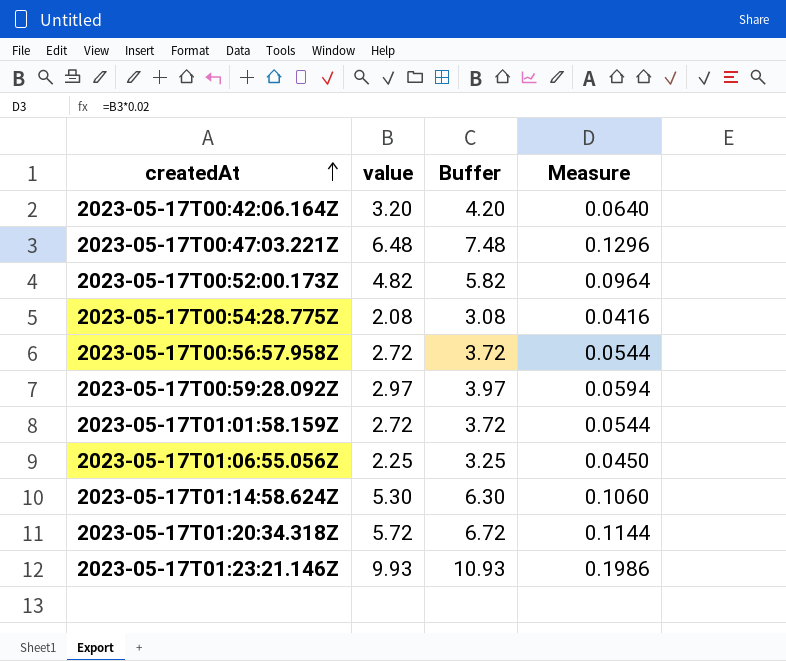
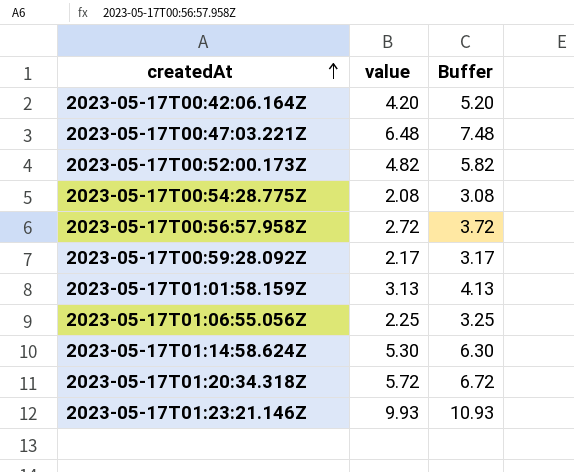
column Measure | formula: [value] * 0.02 -> none
2023-05-17T00:42:06.164Z | value: 3.20 -> 4.20
2023-05-17T00:42:06.164Z | Buffer: 4.20 -> 5.20
2023-05-17T00:59:28.092Z | value: 2.97 -> 2.17
2023-05-17T00:59:28.092Z | Buffer: 3.97 -> 3.17
2023-05-17T01:01:58.159Z | value: 2.72 -> 3.13
2023-05-17T01:01:58.159Z | Buffer: 3.72 -> 4.13

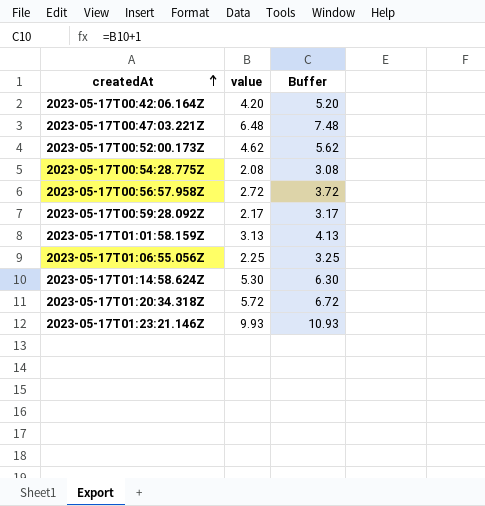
2023-05-17T00:52:00.173Z | value: 4.82 -> 4.62
2023-05-17T00:52:00.173Z | Buffer: 5.82 -> 5.62

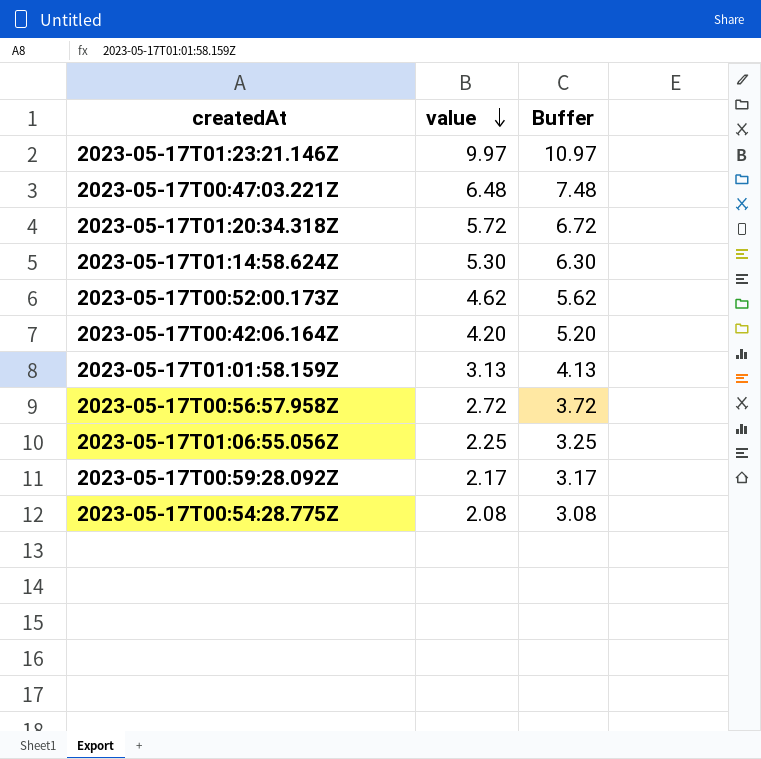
row order: createdAt ascending -> value descending
2023-05-17T01:23:21.146Z | value: 9.93 -> 9.97
2023-05-17T01:23:21.146Z | Buffer: 10.93 -> 10.97

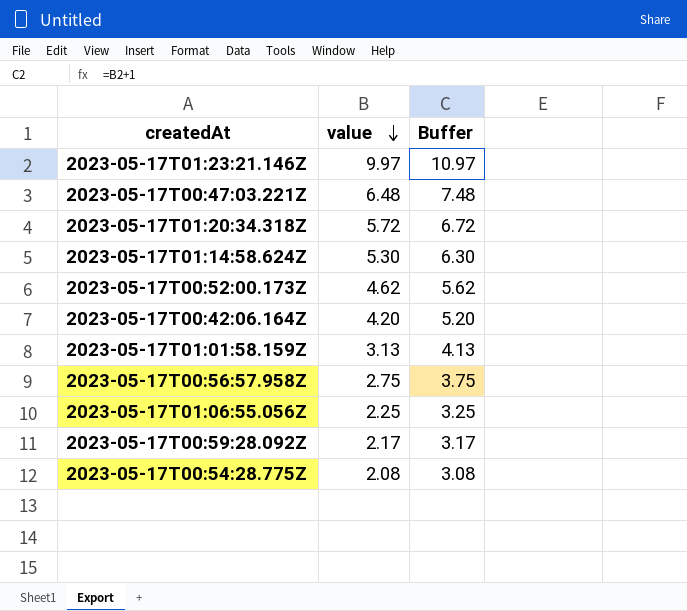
2023-05-17T00:56:57.958Z | value: 2.72 -> 2.75
2023-05-17T00:56:57.958Z | Buffer: 3.72 -> 3.75

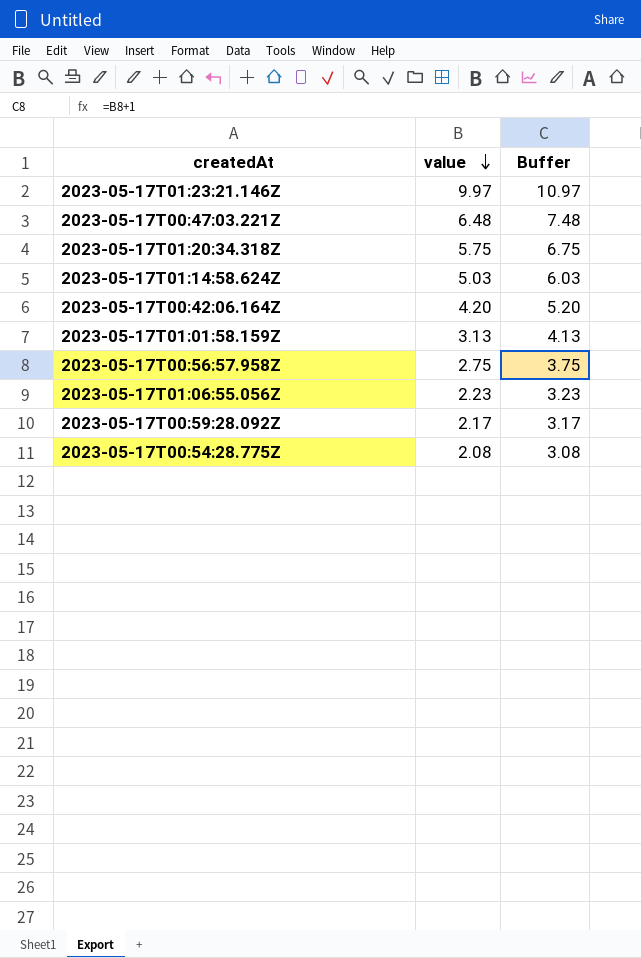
row 2023-05-17T00:52:00.173Z: 4.62 | 5.62 -> none
2023-05-17T01:20:34.318Z | value: 5.72 -> 5.75
2023-05-17T01:20:34.318Z | Buffer: 6.72 -> 6.75
2023-05-17T01:14:58.624Z | value: 5.30 -> 5.03
2023-05-17T01:14:58.624Z | Buffer: 6.30 -> 6.03
2023-05-17T01:06:55.056Z | value: 2.25 -> 2.23
2023-05-17T01:06:55.056Z | Buffer: 3.25 -> 3.23

